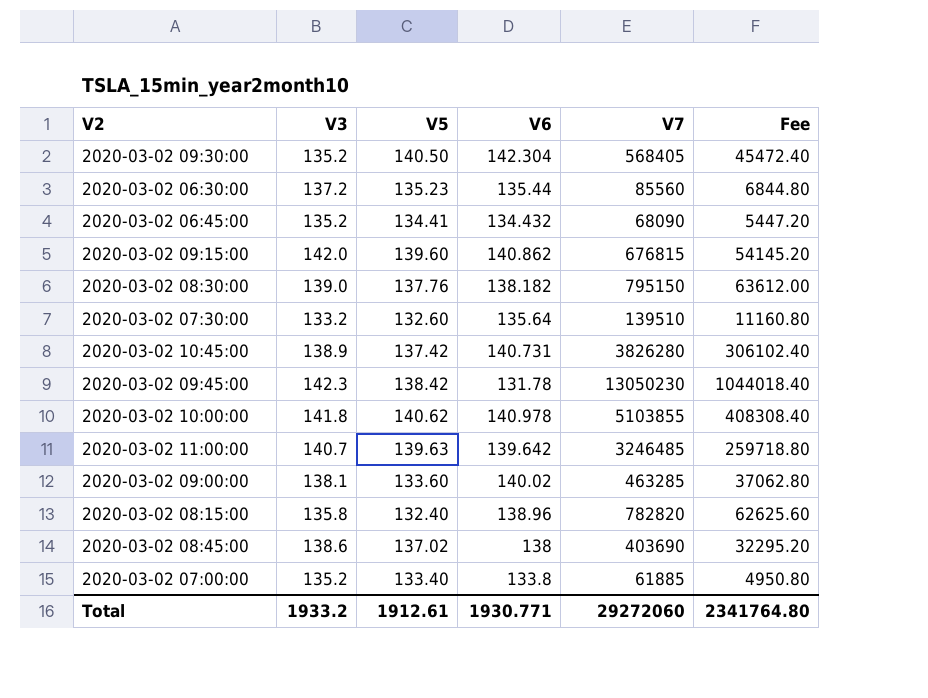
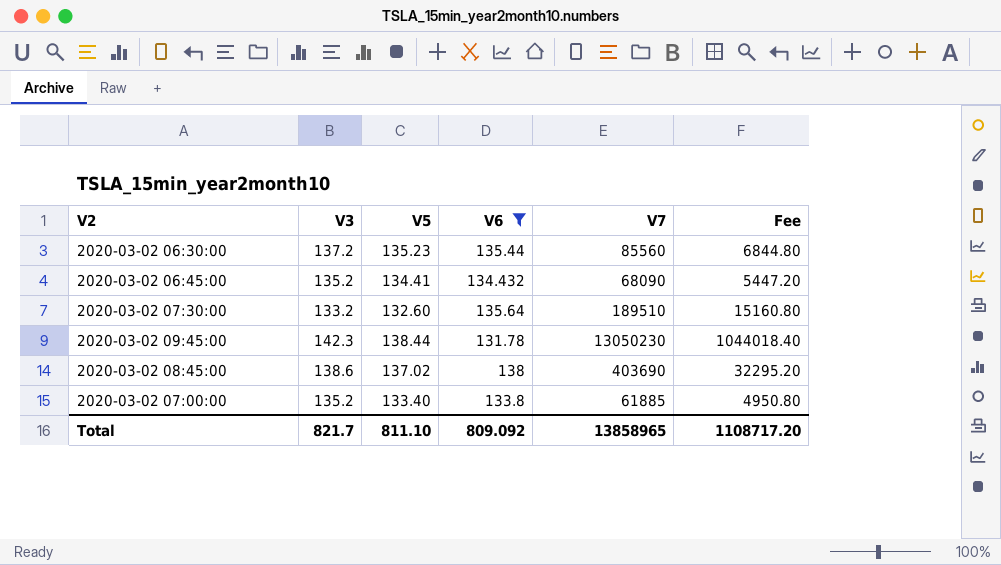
filter: none -> V6 <= 138
2020-03-02 07:30:00 | V7: 139510 -> 189510
2020-03-02 07:30:00 | Fee: 11160.80 -> 15160.80
2020-03-02 09:45:00 | V5: 138.42 -> 138.44
Total | V3: 1933.2 -> 821.7
Total | V5: 1912.61 -> 811.10
Total | V6: 1930.771 -> 809.092
Total | V7: 29272060 -> 13858965
Total | Fee: 2341764.80 -> 1108717.20

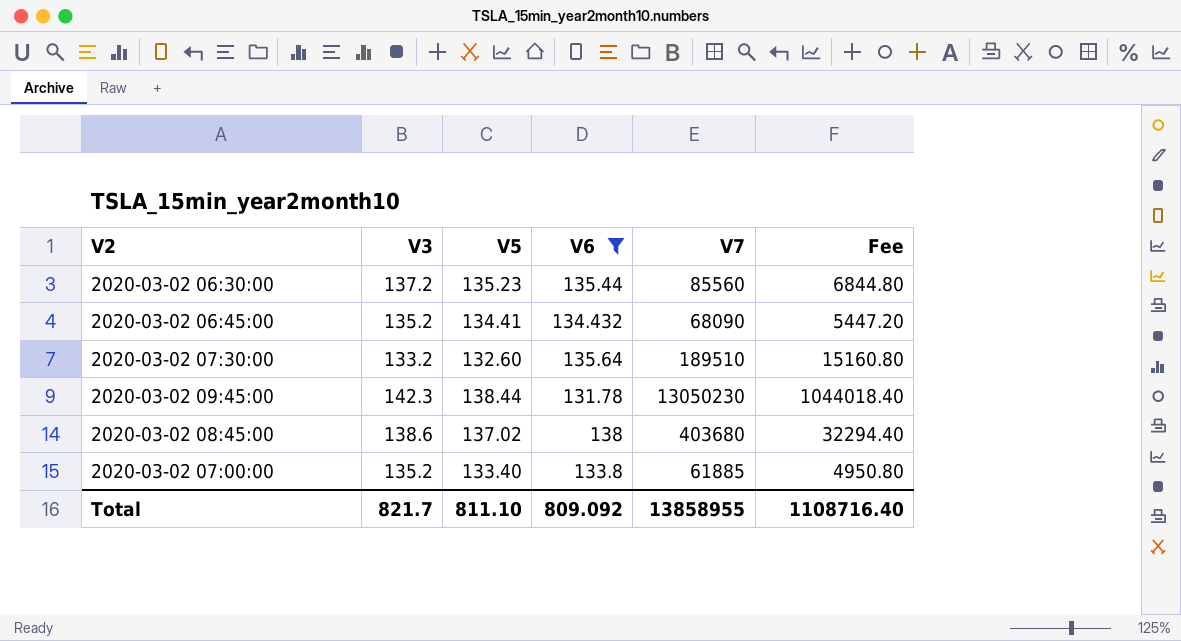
2020-03-02 08:45:00 | V7: 403690 -> 403680
2020-03-02 08:45:00 | Fee: 32295.20 -> 32294.40
Total | V7: 13858965 -> 13858955
Total | Fee: 1108717.20 -> 1108716.40

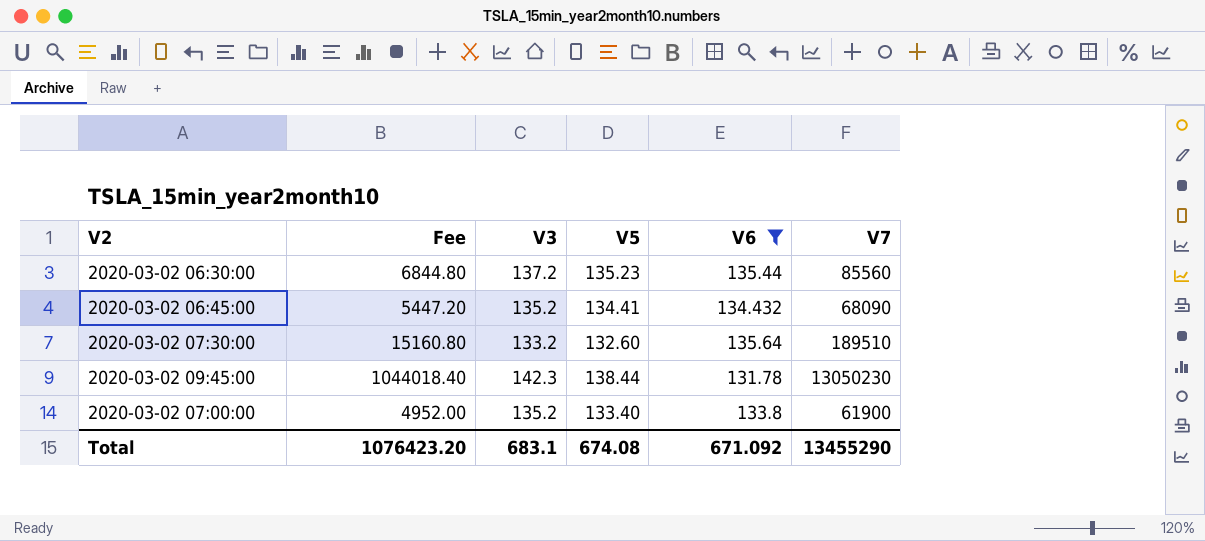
column Fee | position: 6 -> 2
row 2020-03-02 08:45:00: 138.6 | 137.02 | 138 | 403680 | 32294.40 -> none
2020-03-02 07:00:00 | Fee: 4950.80 -> 4952.00
2020-03-02 07:00:00 | V7: 61885 -> 61900
Total | Fee: 1108716.40 -> 1076423.20
Total | V3: 821.7 -> 683.1
Total | V5: 811.10 -> 674.08
Total | V6: 809.092 -> 671.092
Total | V7: 13858955 -> 13455290

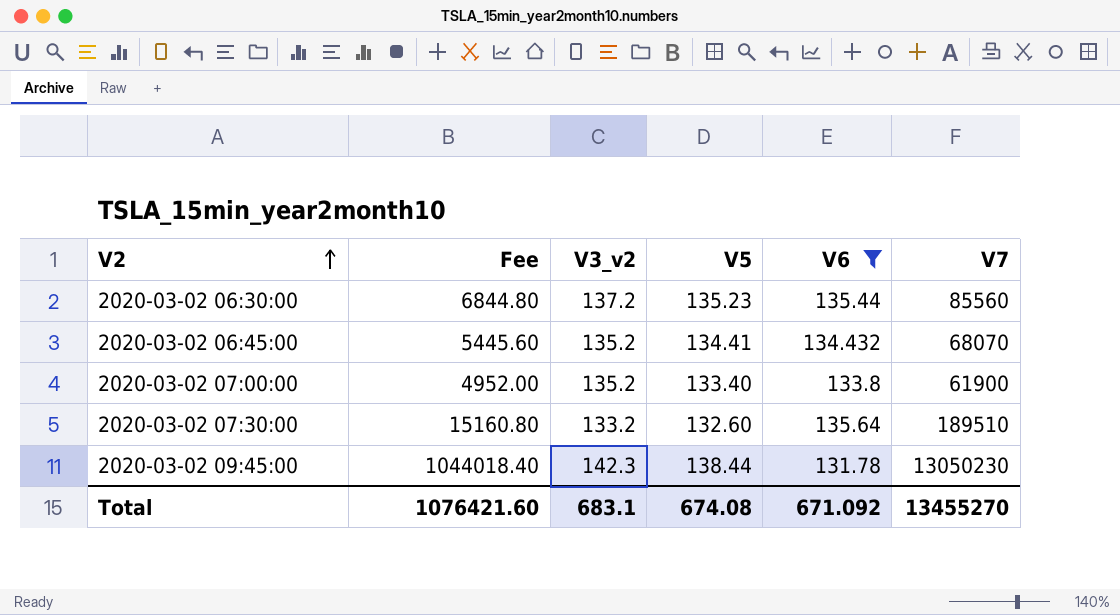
row order: none -> V2 ascending
column name: V3 -> V3_v2
2020-03-02 06:45:00 | Fee: 5447.20 -> 5445.60
2020-03-02 06:45:00 | V7: 68090 -> 68070
Total | Fee: 1076423.20 -> 1076421.60
Total | V7: 13455290 -> 13455270

